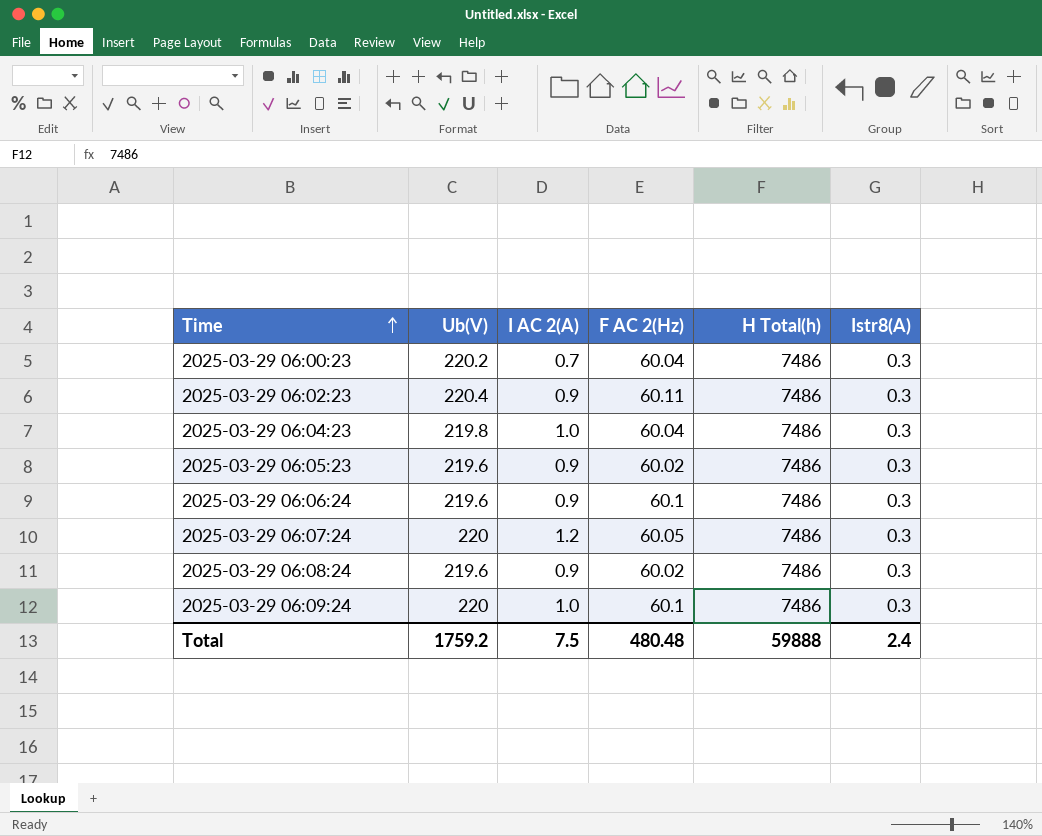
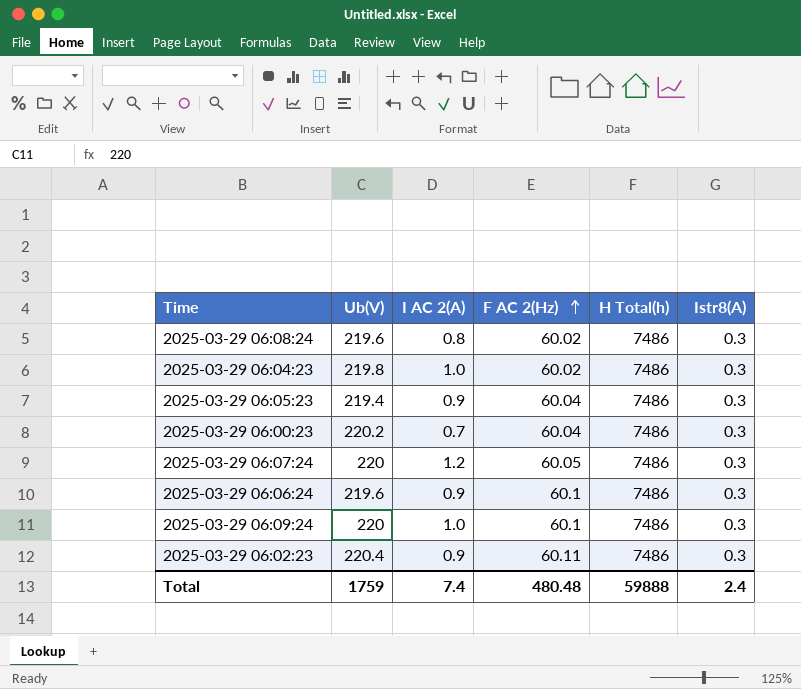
row order: Time ascending -> F AC 2(Hz) ascending
2025-03-29 06:08:24 | I AC 2(A): 0.9 -> 0.8
2025-03-29 06:04:23 | F AC 2(Hz): 60.04 -> 60.02
2025-03-29 06:05:23 | Ub(V): 219.6 -> 219.4
2025-03-29 06:05:23 | F AC 2(Hz): 60.02 -> 60.04
Total | Ub(V): 1759.2 -> 1759
Total | I AC 2(A): 7.5 -> 7.4

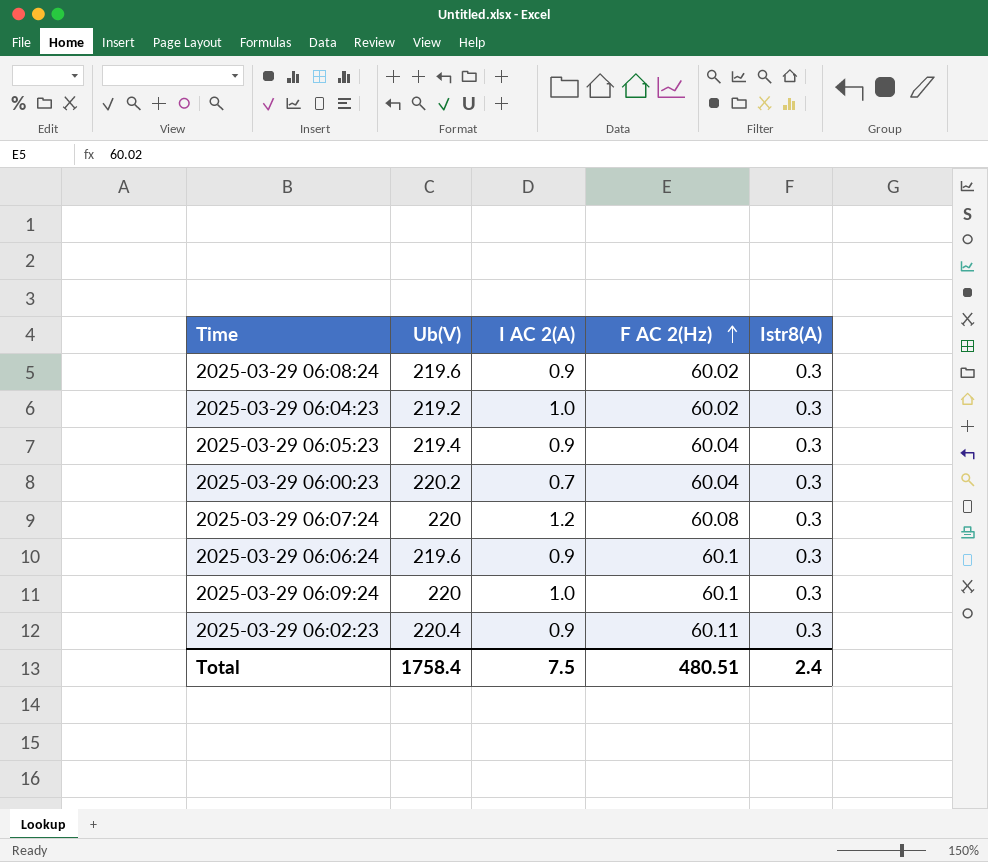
column H Total(h) | position: 5 -> none
2025-03-29 06:08:24 | I AC 2(A): 0.8 -> 0.9
2025-03-29 06:04:23 | Ub(V): 219.8 -> 219.2
2025-03-29 06:07:24 | F AC 2(Hz): 60.05 -> 60.08
Total | Ub(V): 1759 -> 1758.4
Total | I AC 2(A): 7.4 -> 7.5
Total | F AC 2(Hz): 480.48 -> 480.51

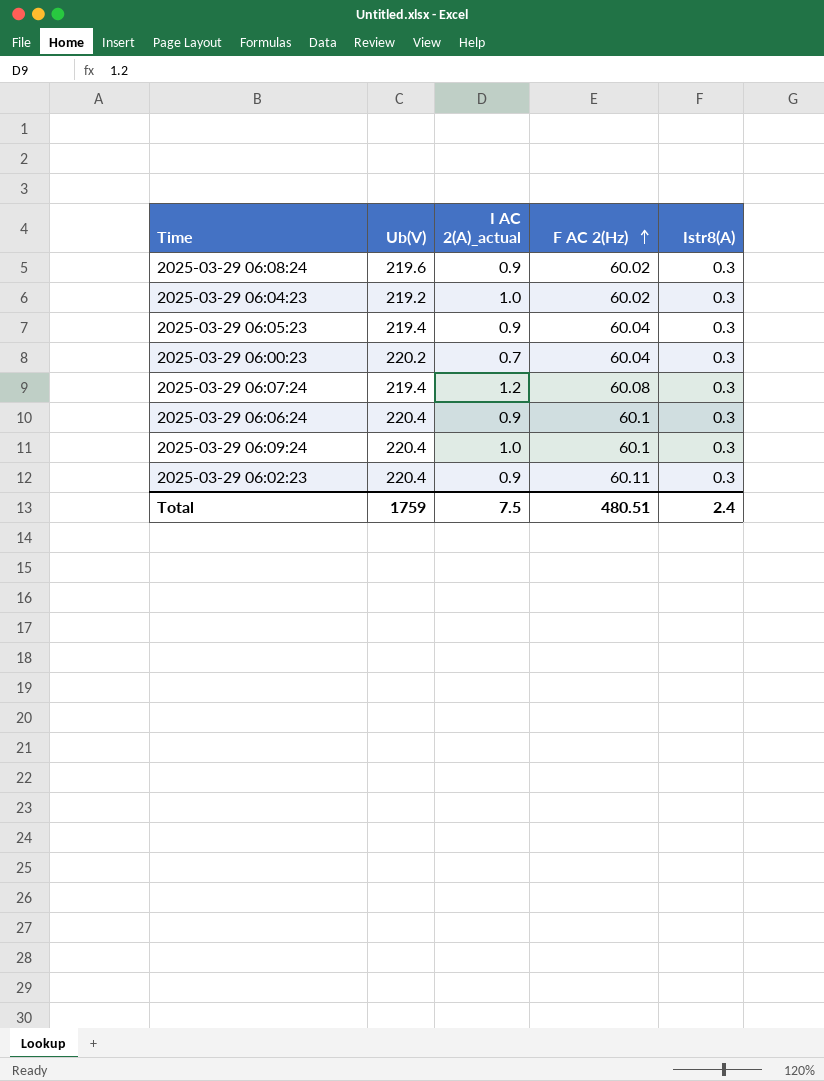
column name: I AC 2(A) -> I AC 2(A)_actual
2025-03-29 06:07:24 | Ub(V): 220 -> 219.4
2025-03-29 06:06:24 | Ub(V): 219.6 -> 220.4
2025-03-29 06:09:24 | Ub(V): 220 -> 220.4
Total | Ub(V): 1758.4 -> 1759

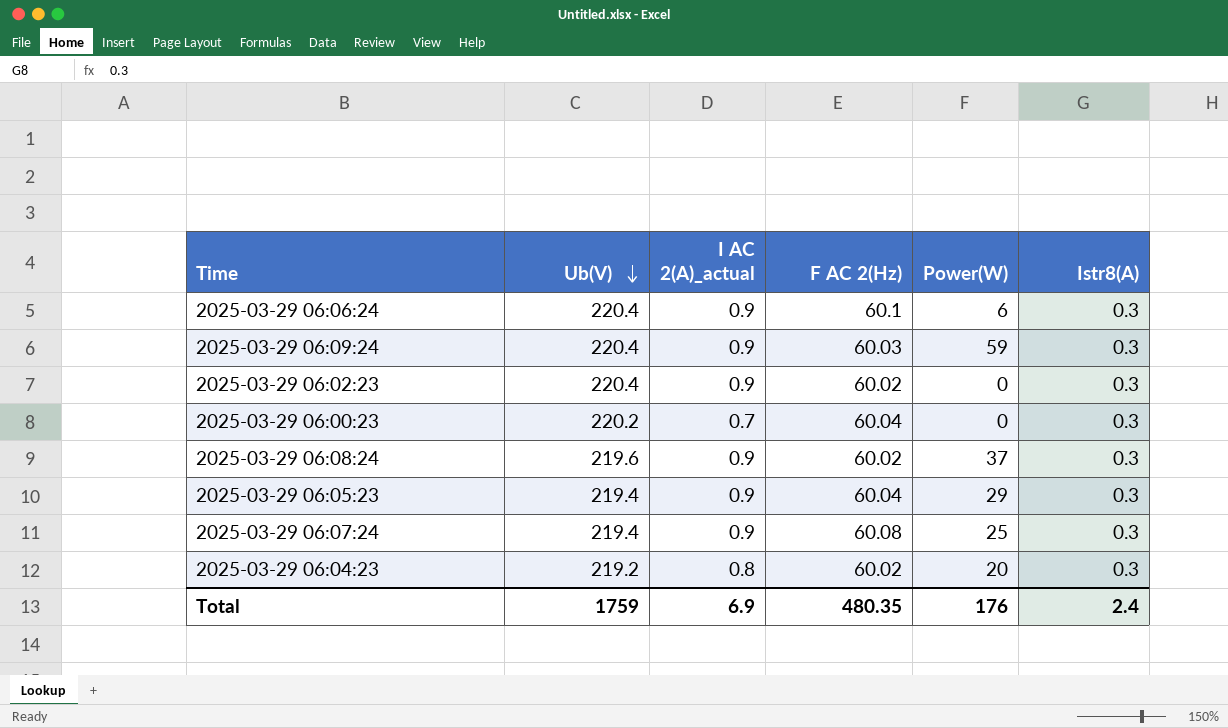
row order: F AC 2(Hz) ascending -> Ub(V) descending
column Power(W) | position: none -> 5
2025-03-29 06:09:24 | I AC 2(A)_actual: 1.0 -> 0.9
2025-03-29 06:09:24 | F AC 2(Hz): 60.1 -> 60.03
2025-03-29 06:02:23 | F AC 2(Hz): 60.11 -> 60.02
2025-03-29 06:07:24 | I AC 2(A)_actual: 1.2 -> 0.9
2025-03-29 06:04:23 | I AC 2(A)_actual: 1.0 -> 0.8
Total | I AC 2(A)_actual: 7.5 -> 6.9
Total | F AC 2(Hz): 480.51 -> 480.35

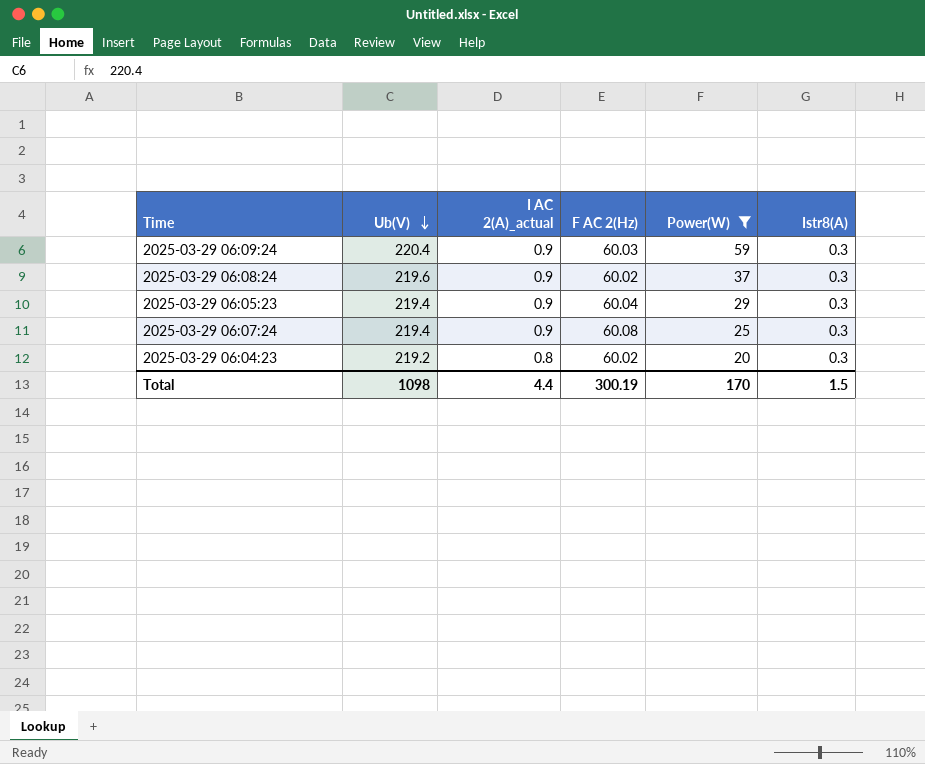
filter: none -> Power(W) >= 20
Total | Ub(V): 1759 -> 1098
Total | I AC 2(A)_actual: 6.9 -> 4.4
Total | F AC 2(Hz): 480.35 -> 300.19
Total | Power(W): 176 -> 170
Total | Istr8(A): 2.4 -> 1.5

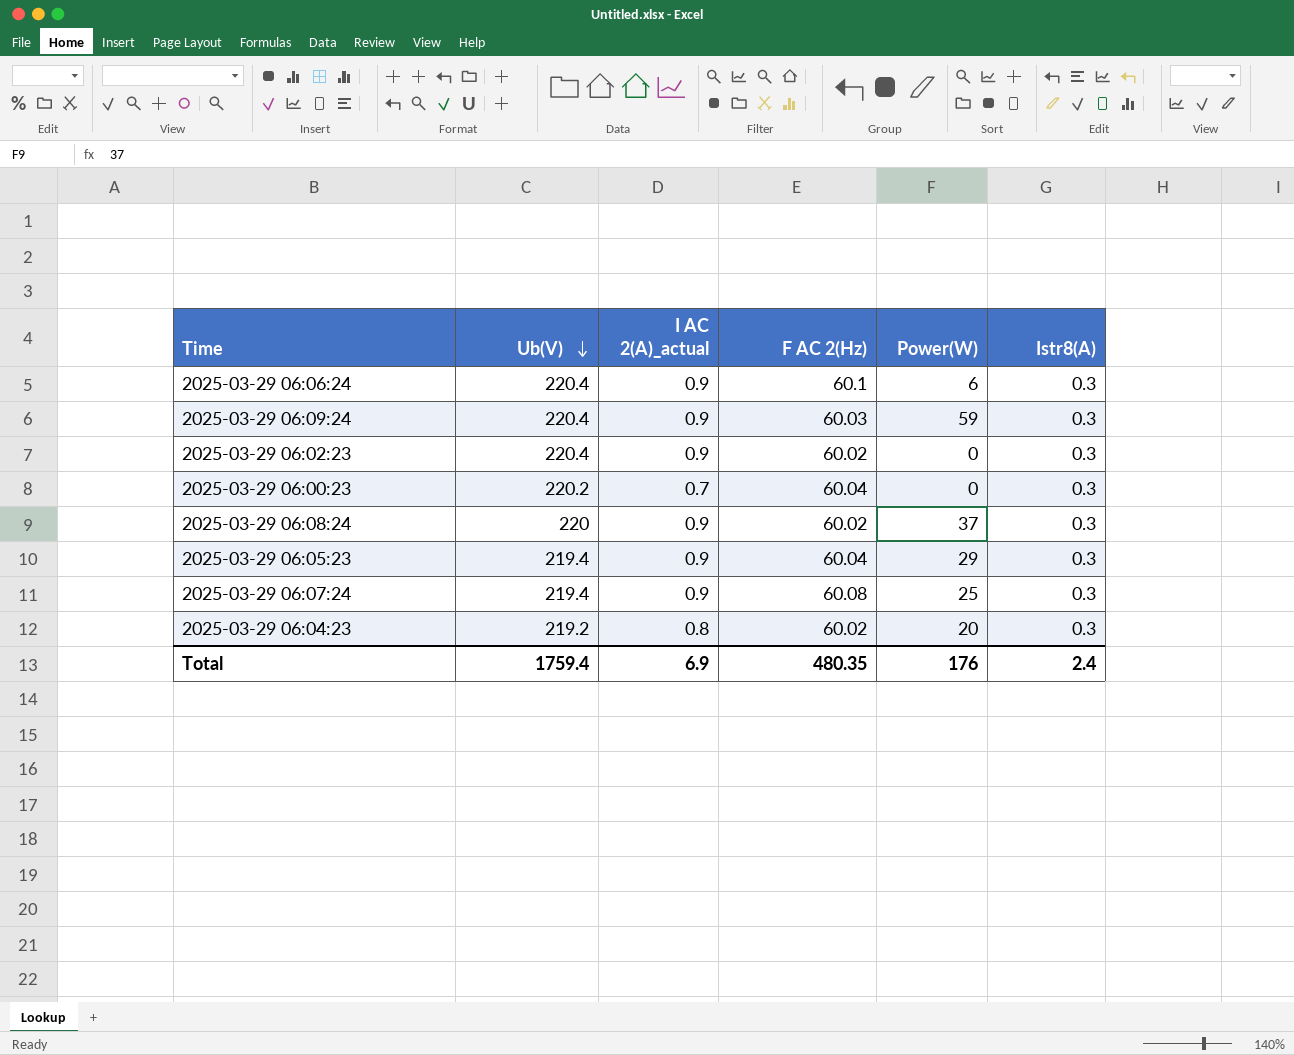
filter: Power(W) >= 20 -> none
2025-03-29 06:08:24 | Ub(V): 219.6 -> 220
Total | Ub(V): 1098 -> 1759.4
Total | I AC 2(A)_actual: 4.4 -> 6.9
Total | F AC 2(Hz): 300.19 -> 480.35
Total | Power(W): 170 -> 176
Total | Istr8(A): 1.5 -> 2.4

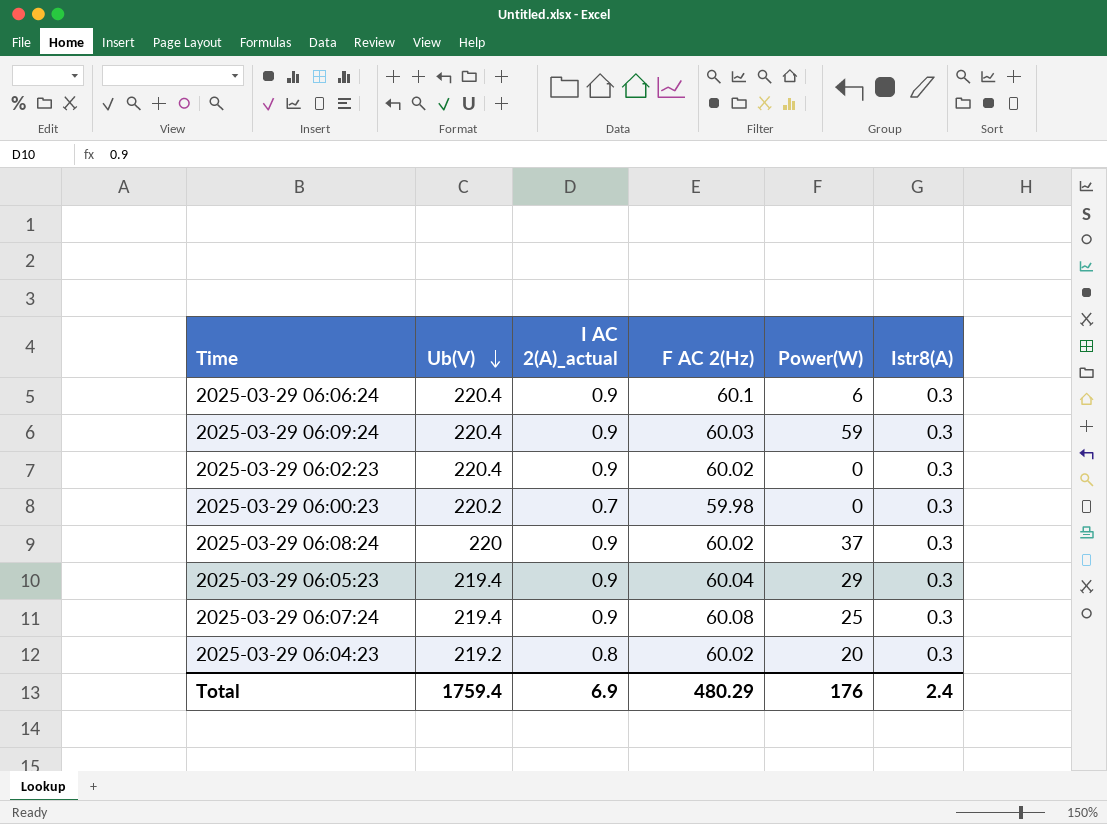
2025-03-29 06:00:23 | F AC 2(Hz): 60.04 -> 59.98
Total | F AC 2(Hz): 480.35 -> 480.29

